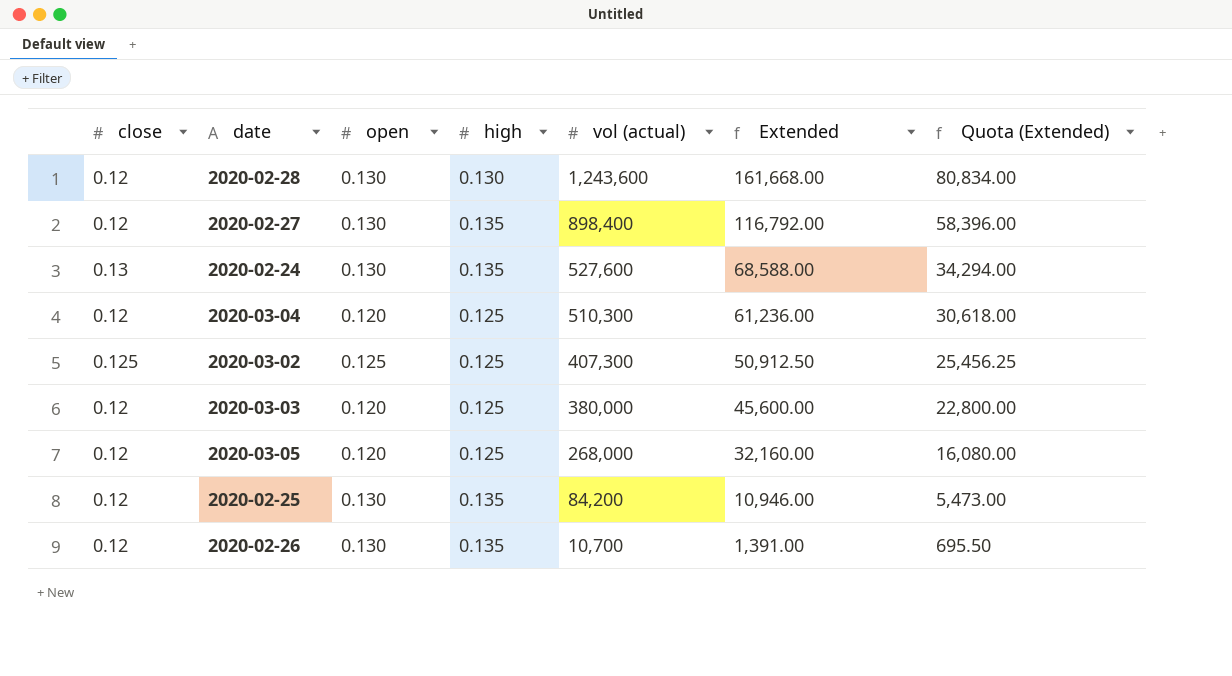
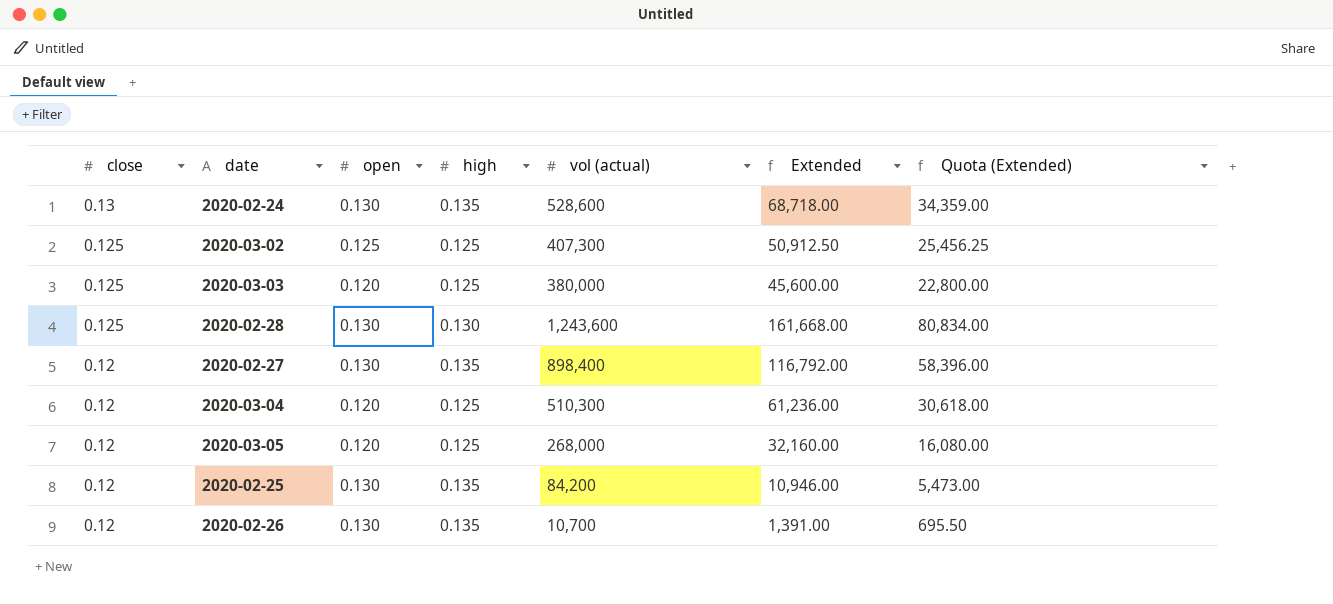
row order: vol (actual) descending -> close descending
2020-02-24 | vol (actual): 527,600 -> 528,600
2020-02-24 | Extended: 68,588.00 -> 68,718.00
2020-02-24 | Quota (Extended): 34,294.00 -> 34,359.00
2020-03-03 | close: 0.12 -> 0.125
2020-02-28 | close: 0.12 -> 0.125

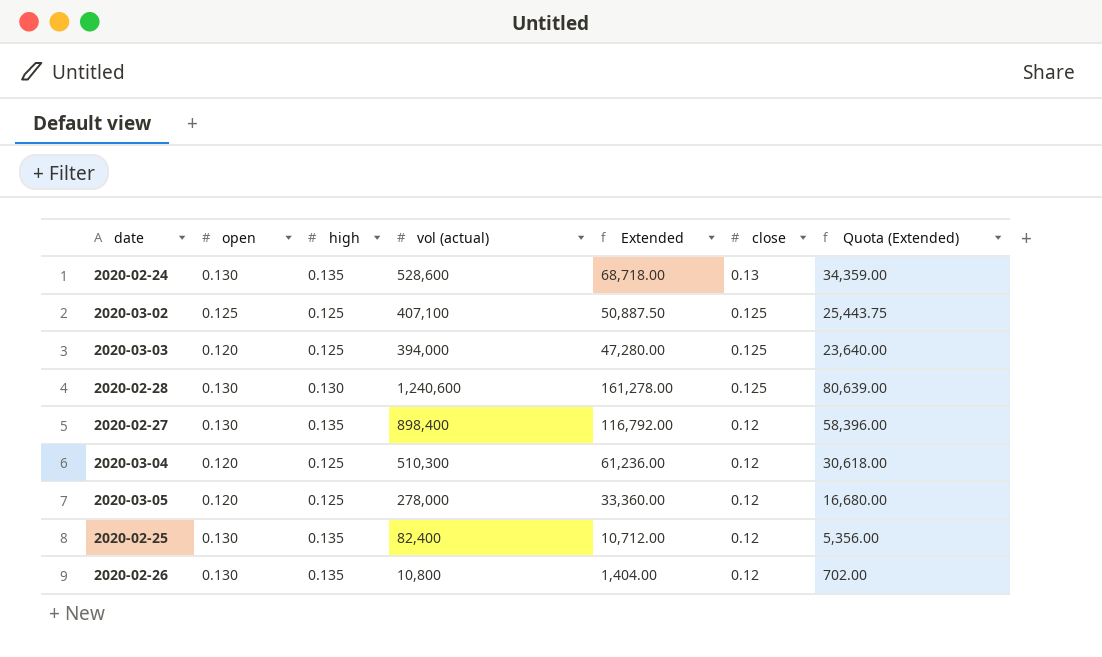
column close | position: 1 -> 6
2020-03-02 | vol (actual): 407,300 -> 407,100
2020-03-02 | Extended: 50,912.50 -> 50,887.50
2020-03-02 | Quota (Extended): 25,456.25 -> 25,443.75
2020-03-03 | vol (actual): 380,000 -> 394,000
2020-03-03 | Extended: 45,600.00 -> 47,280.00
2020-03-03 | Quota (Extended): 22,800.00 -> 23,640.00
2020-02-28 | vol (actual): 1,243,600 -> 1,240,600
2020-02-28 | Extended: 161,668.00 -> 161,278.00
2020-02-28 | Quota (Extended): 80,834.00 -> 80,639.00
2020-03-05 | vol (actual): 268,000 -> 278,000
2020-03-05 | Extended: 32,160.00 -> 33,360.00
2020-03-05 | Quota (Extended): 16,080.00 -> 16,680.00
2020-02-25 | vol (actual): 84,200 -> 82,400
2020-02-25 | Extended: 10,946.00 -> 10,712.00
2020-02-25 | Quota (Extended): 5,473.00 -> 5,356.00
2020-02-26 | vol (actual): 10,700 -> 10,800
2020-02-26 | Extended: 1,391.00 -> 1,404.00
2020-02-26 | Quota (Extended): 695.50 -> 702.00

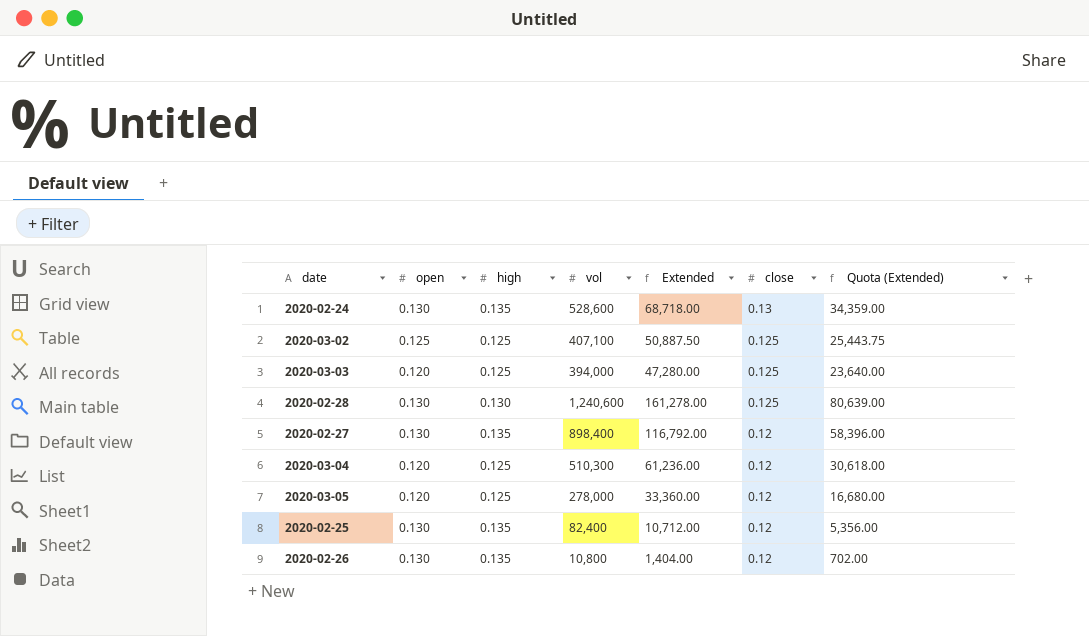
column name: vol (actual) -> vol

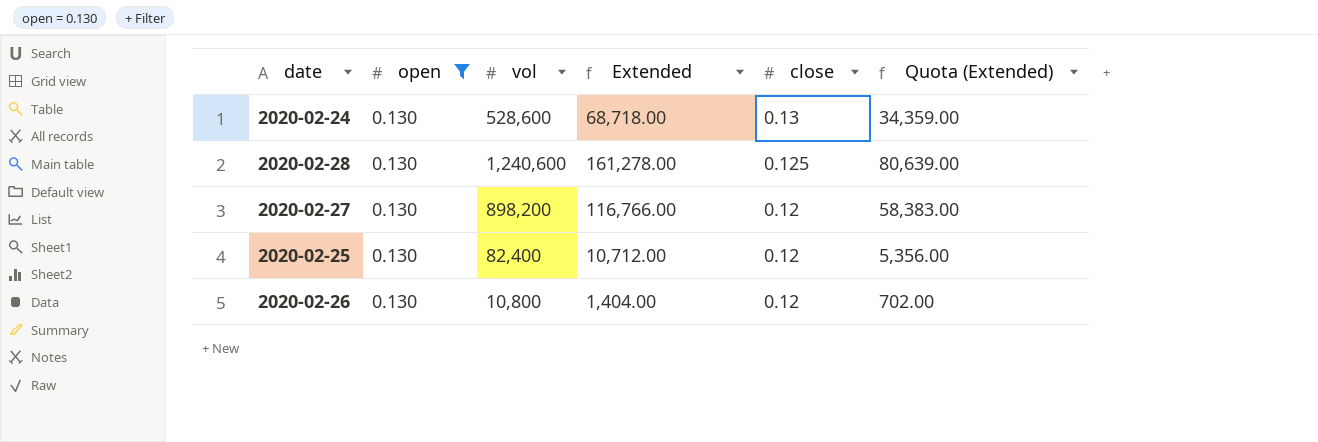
filter: none -> open = 0.130
column high | position: 3 -> none
2020-02-27 | vol: 898,400 -> 898,200
2020-02-27 | Extended: 116,792.00 -> 116,766.00
2020-02-27 | Quota (Extended): 58,396.00 -> 58,383.00

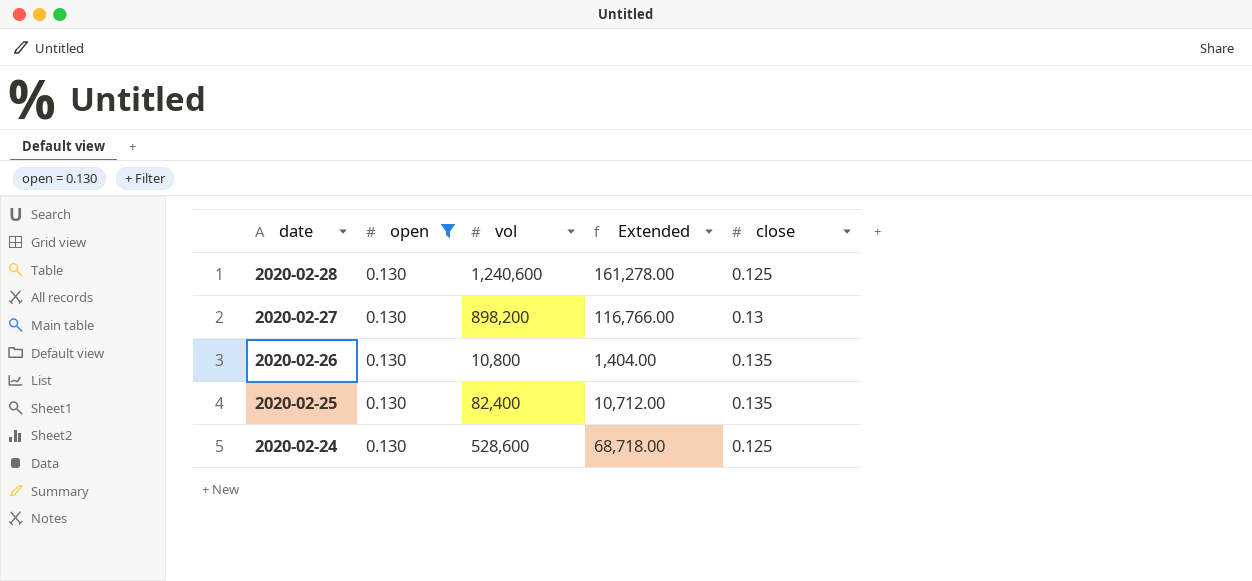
row order: close descending -> date descending
column Quota (Extended) | formula: [Extended] * 0.5 -> none
2020-02-27 | close: 0.12 -> 0.13
2020-02-26 | close: 0.12 -> 0.135
2020-02-25 | close: 0.12 -> 0.135
2020-02-24 | close: 0.13 -> 0.125

